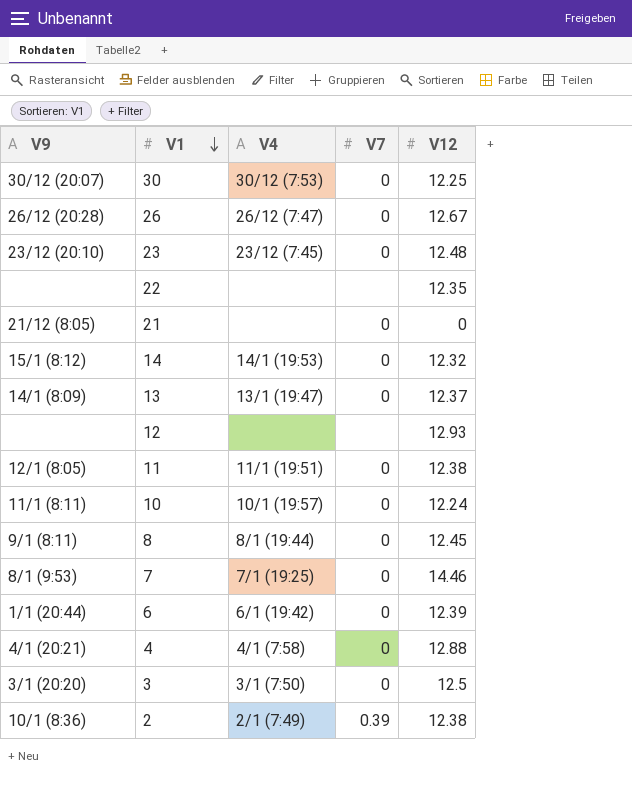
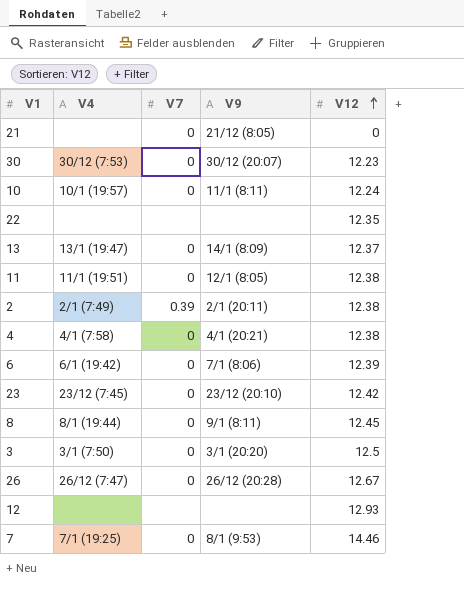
row order: V1 descending -> V12 ascending
column V9 | position: 1 -> 4
row 14: 15/1 (8:12) | 14/1 (19:53) | 0 | 12.32 -> none
30 | V12: 12.25 -> 12.23
2 | V9: 10/1 (8:36) -> 2/1 (20:11)
4 | V12: 12.88 -> 12.38
6 | V9: 1/1 (20:44) -> 7/1 (8:06)
23 | V12: 12.48 -> 12.42

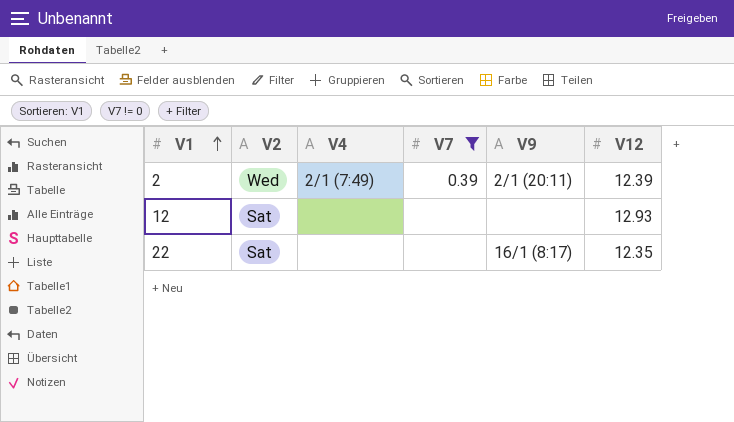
filter: none -> V7 != 0
row order: V12 ascending -> V1 ascending
column V2 | position: none -> 2
2 | V12: 12.38 -> 12.39
22 | V9: none -> 16/1 (8:17)

